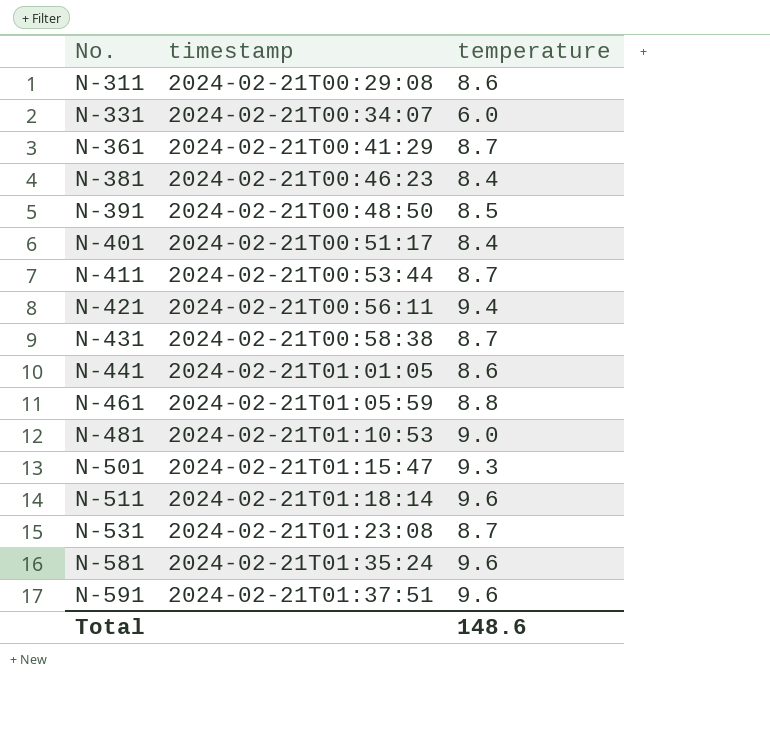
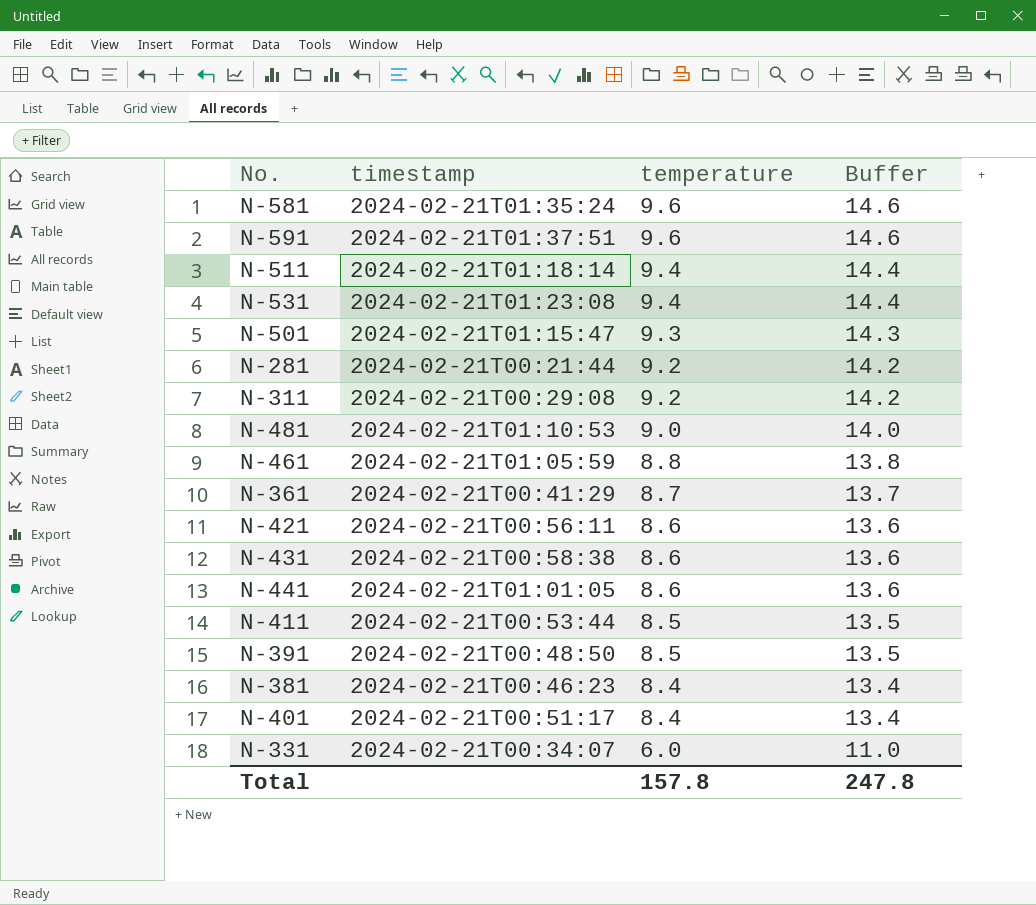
row order: No. ascending -> temperature descending
column Buffer | formula: none -> [temperature] + 5
N-511 | temperature: 9.6 -> 9.4
N-531 | temperature: 8.7 -> 9.4
row N-281: none -> 2024-02-21T00:21:44 | 9.2 | 14.2
N-311 | temperature: 8.6 -> 9.2
N-421 | temperature: 9.4 -> 8.6
N-431 | temperature: 8.7 -> 8.6
N-411 | temperature: 8.7 -> 8.5
Total | temperature: 148.6 -> 157.8

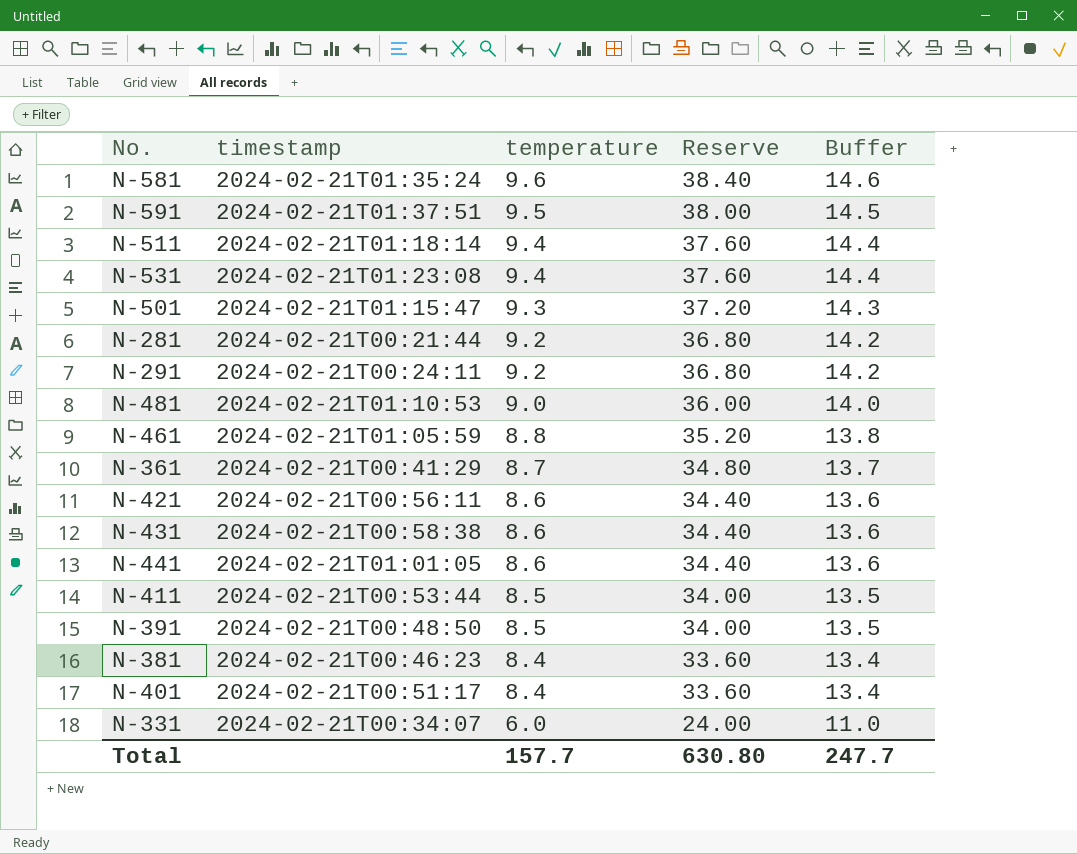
column Reserve | formula: none -> [temperature] * 4
row N-311: 2024-02-21T00:29:08 | 9.2 | 14.2 -> none
N-591 | temperature: 9.6 -> 9.5
N-591 | Buffer: 14.6 -> 14.5
row N-291: none -> 2024-02-21T00:24:11 | 9.2 | 36.80 | 14.2
Total | temperature: 157.8 -> 157.7
Total | Buffer: 247.8 -> 247.7

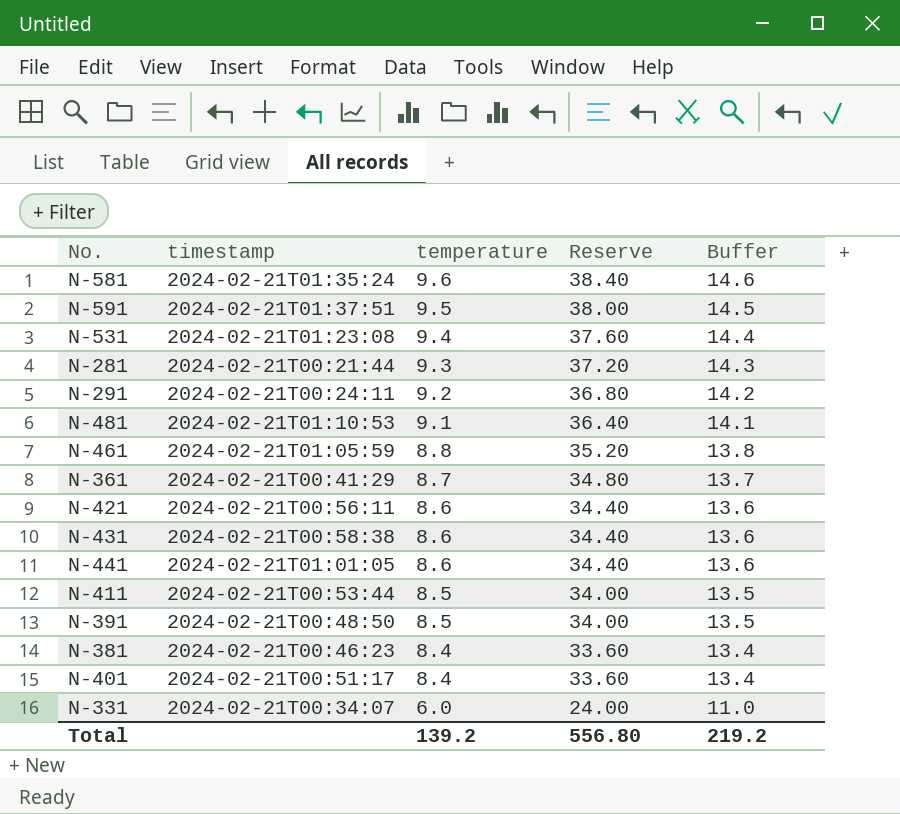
row N-511: 2024-02-21T01:18:14 | 9.4 | 37.60 | 14.4 -> none
row N-501: 2024-02-21T01:15:47 | 9.3 | 37.20 | 14.3 -> none
N-281 | temperature: 9.2 -> 9.3
N-281 | Reserve: 36.80 -> 37.20
N-281 | Buffer: 14.2 -> 14.3
N-481 | temperature: 9.0 -> 9.1
N-481 | Reserve: 36.00 -> 36.40
N-481 | Buffer: 14.0 -> 14.1
Total | temperature: 157.7 -> 139.2
Total | Reserve: 630.80 -> 556.80
Total | Buffer: 247.7 -> 219.2

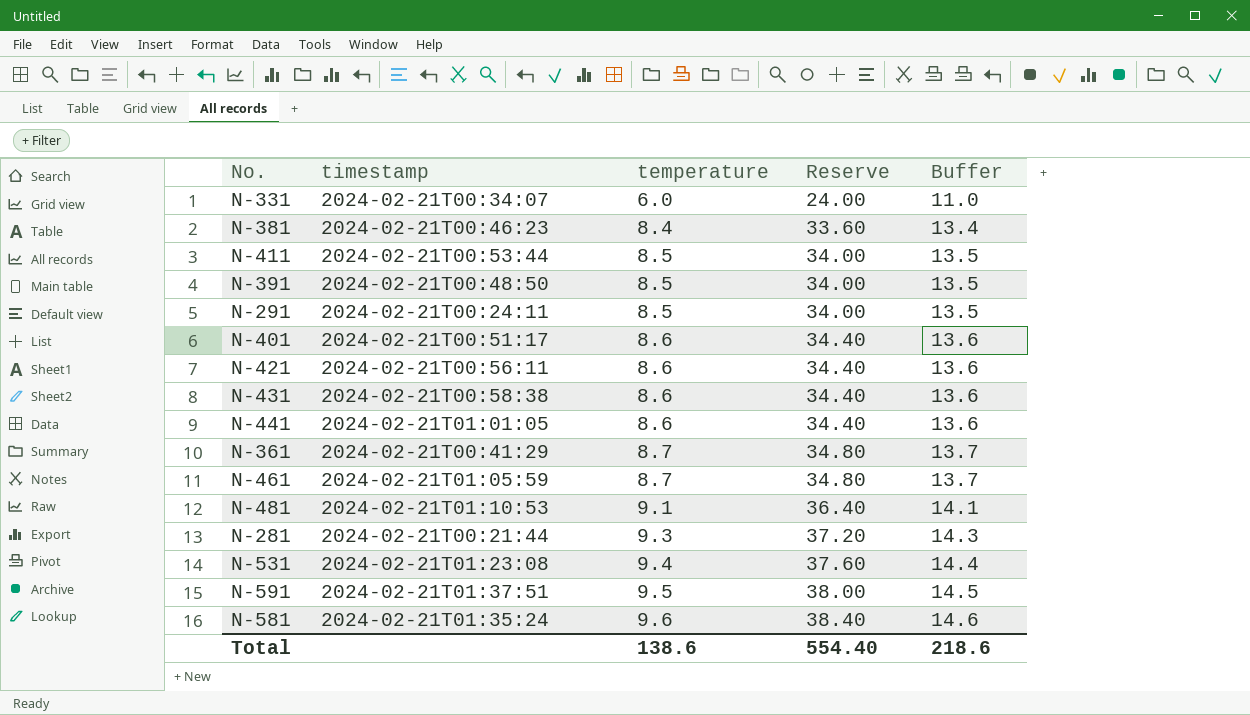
row order: temperature descending -> temperature ascending
N-291 | temperature: 9.2 -> 8.5
N-291 | Reserve: 36.80 -> 34.00
N-291 | Buffer: 14.2 -> 13.5
N-401 | temperature: 8.4 -> 8.6
N-401 | Reserve: 33.60 -> 34.40
N-401 | Buffer: 13.4 -> 13.6
N-461 | temperature: 8.8 -> 8.7
N-461 | Reserve: 35.20 -> 34.80
N-461 | Buffer: 13.8 -> 13.7
Total | temperature: 139.2 -> 138.6
Total | Reserve: 556.80 -> 554.40
Total | Buffer: 219.2 -> 218.6

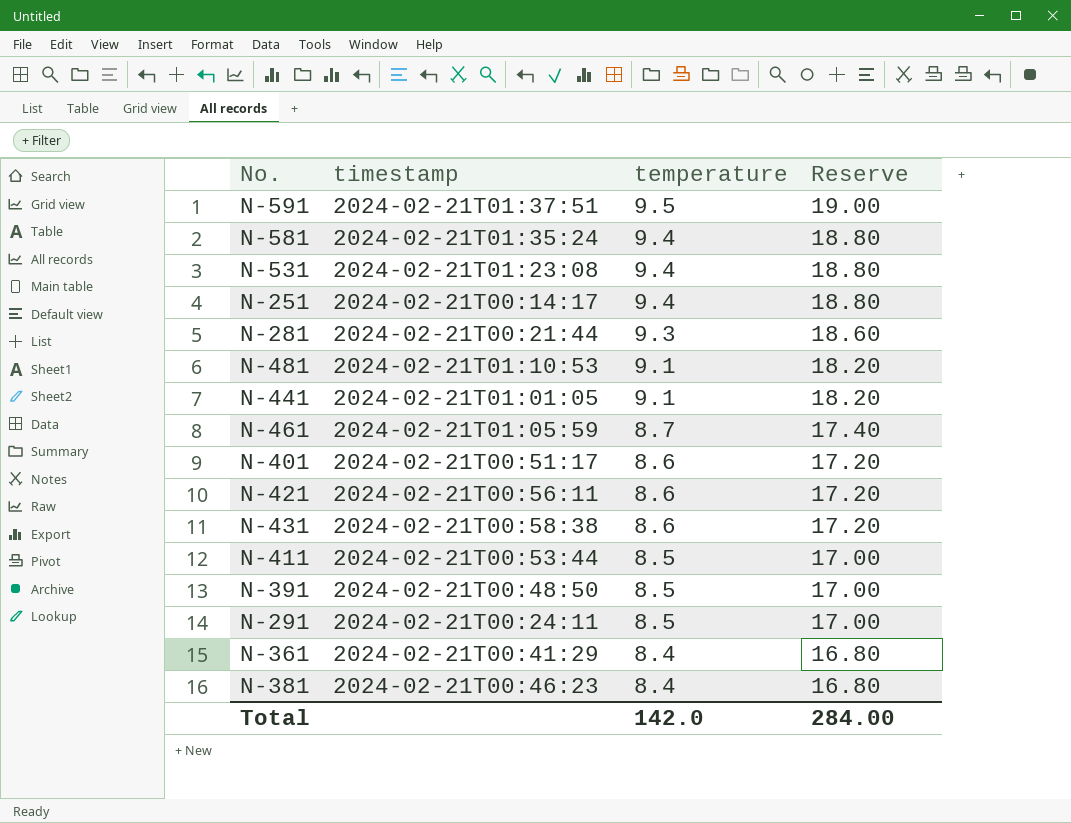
row order: temperature ascending -> temperature descending
column Buffer | formula: [temperature] + 5 -> none
column Reserve | formula: [temperature] * 4 -> [temperature] * 2
row N-331: 2024-02-21T00:34:07 | 6.0 | 24.00 | 11.0 -> none
N-581 | temperature: 9.6 -> 9.4
row N-251: none -> 2024-02-21T00:14:17 | 9.4 | 18.80
N-441 | temperature: 8.6 -> 9.1
N-361 | temperature: 8.7 -> 8.4
Total | temperature: 138.6 -> 142.0
Total | Reserve: 554.40 -> 284.00

